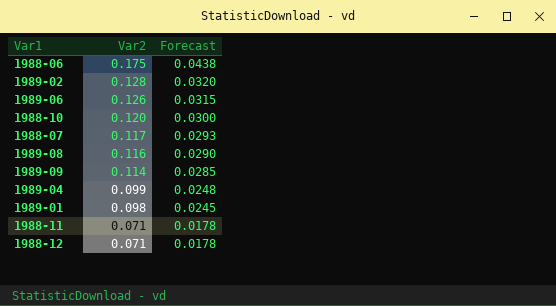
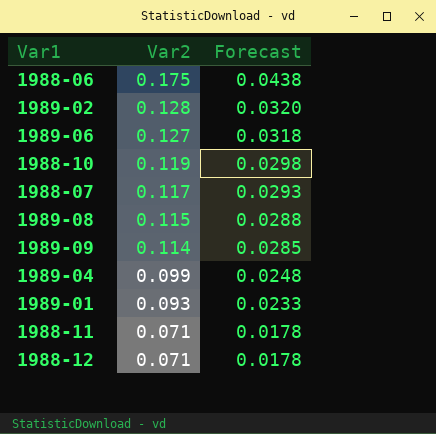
1989-06 | Var2: 0.126 -> 0.127
1989-06 | Forecast: 0.0315 -> 0.0318
1988-10 | Var2: 0.120 -> 0.119
1988-10 | Forecast: 0.0300 -> 0.0298
1989-08 | Var2: 0.116 -> 0.115
1989-08 | Forecast: 0.0290 -> 0.0288
1989-01 | Var2: 0.098 -> 0.093
1989-01 | Forecast: 0.0245 -> 0.0233

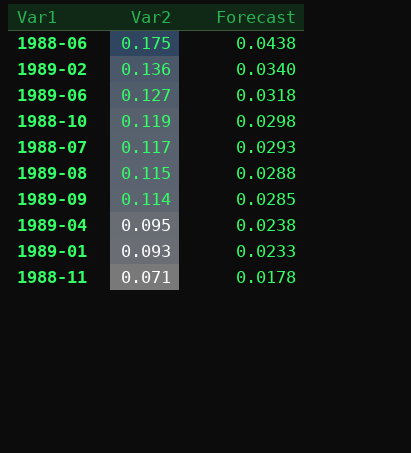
row 1988-12: 0.071 | 0.0178 -> none
1989-02 | Var2: 0.128 -> 0.136
1989-02 | Forecast: 0.0320 -> 0.0340
1989-04 | Var2: 0.099 -> 0.095
1989-04 | Forecast: 0.0248 -> 0.0238

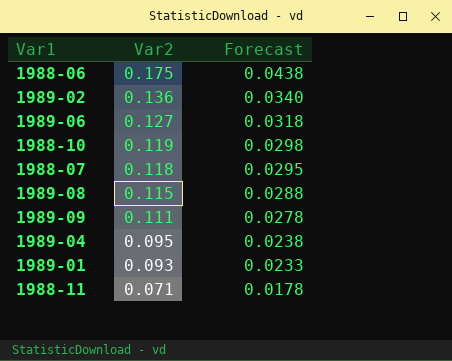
1988-07 | Var2: 0.117 -> 0.118
1988-07 | Forecast: 0.0293 -> 0.0295
1989-09 | Var2: 0.114 -> 0.111
1989-09 | Forecast: 0.0285 -> 0.0278

